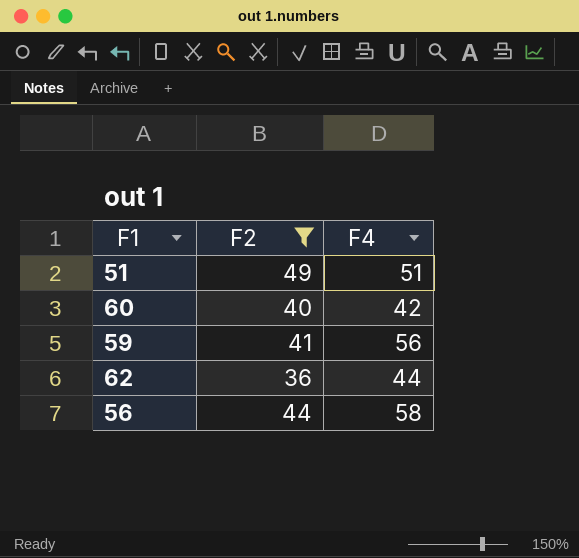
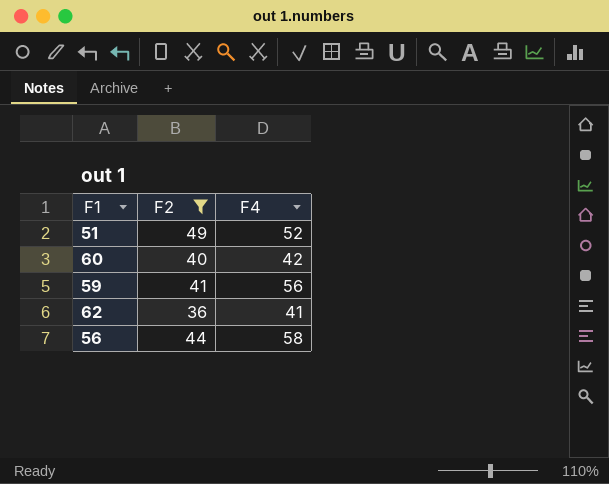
51 | F4: 51 -> 52
62 | F4: 44 -> 41

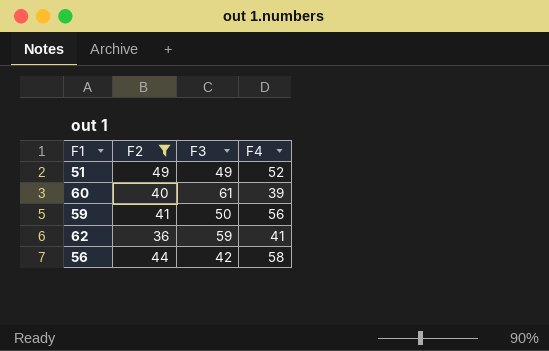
column F3 | position: none -> 3
60 | F4: 42 -> 39

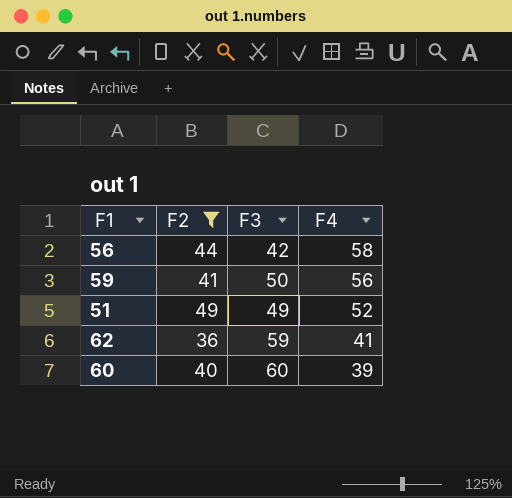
row order: none -> F4 descending
60 | F3: 61 -> 60

